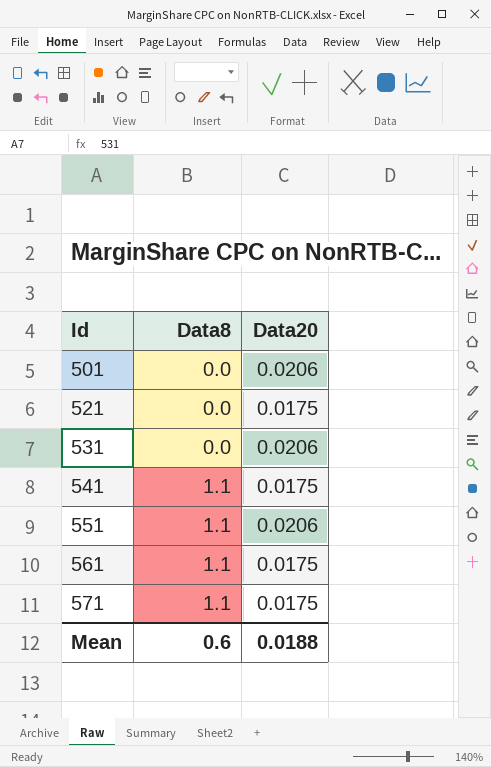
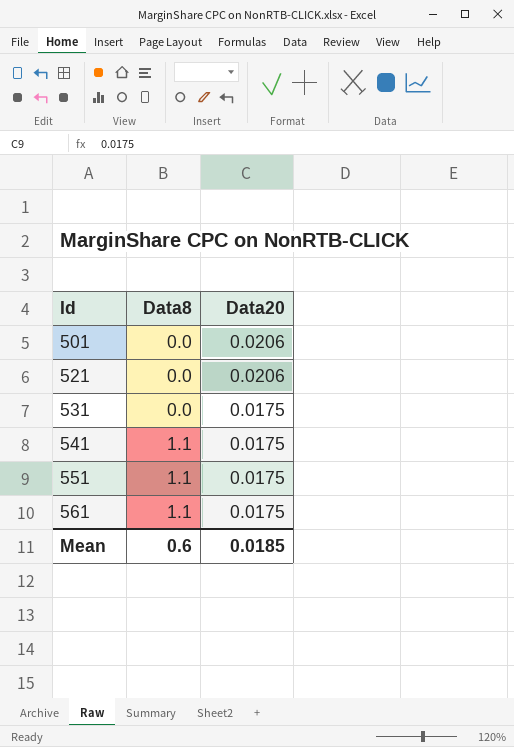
row 571: 1.1 | 0.0175 -> none
521 | Data20: 0.0175 -> 0.0206
531 | Data20: 0.0206 -> 0.0175
551 | Data20: 0.0206 -> 0.0175
Mean | Data20: 0.0188 -> 0.0185

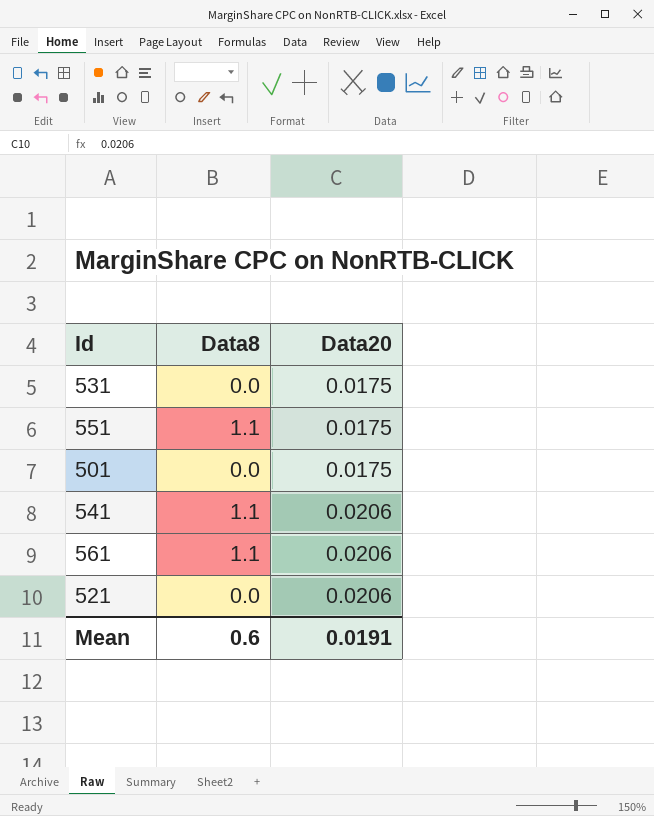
row order: Id ascending -> Data20 ascending
501 | Data20: 0.0206 -> 0.0175
541 | Data20: 0.0175 -> 0.0206
561 | Data20: 0.0175 -> 0.0206
Mean | Data20: 0.0185 -> 0.0191

